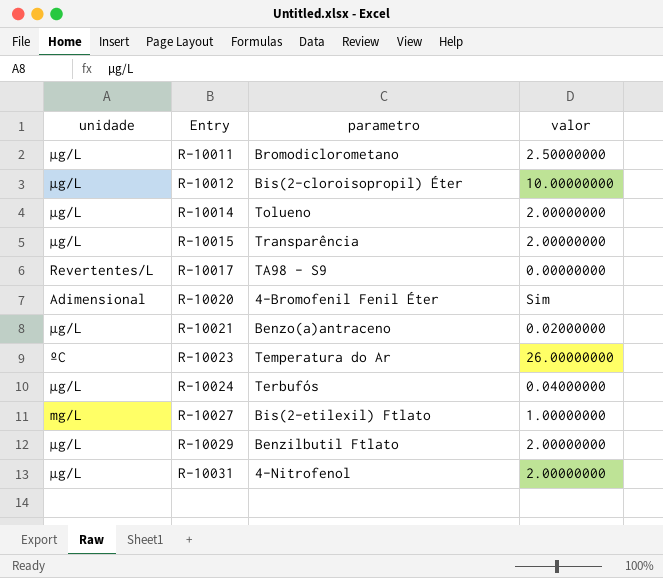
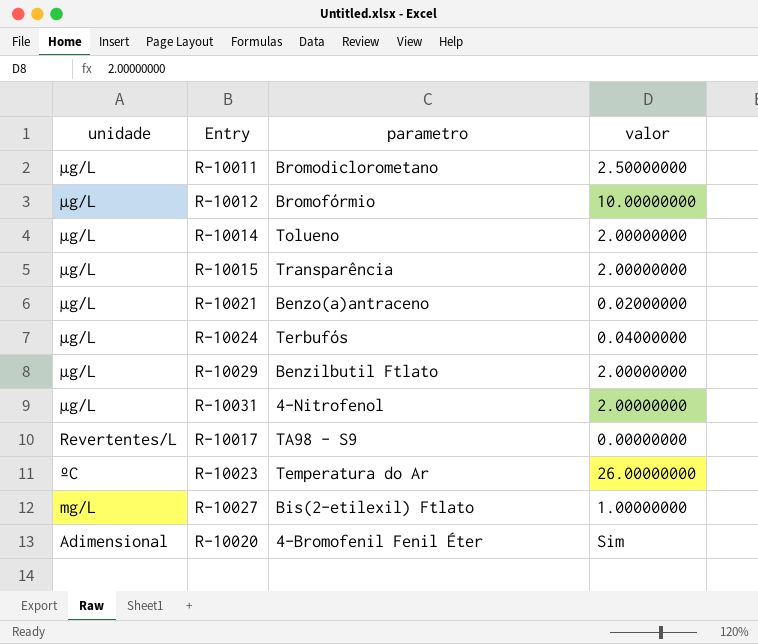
row order: Entry ascending -> unidade descending
R-10012 | parametro: Bis(2-cloroisopropil) Éter -> Bromofórmio

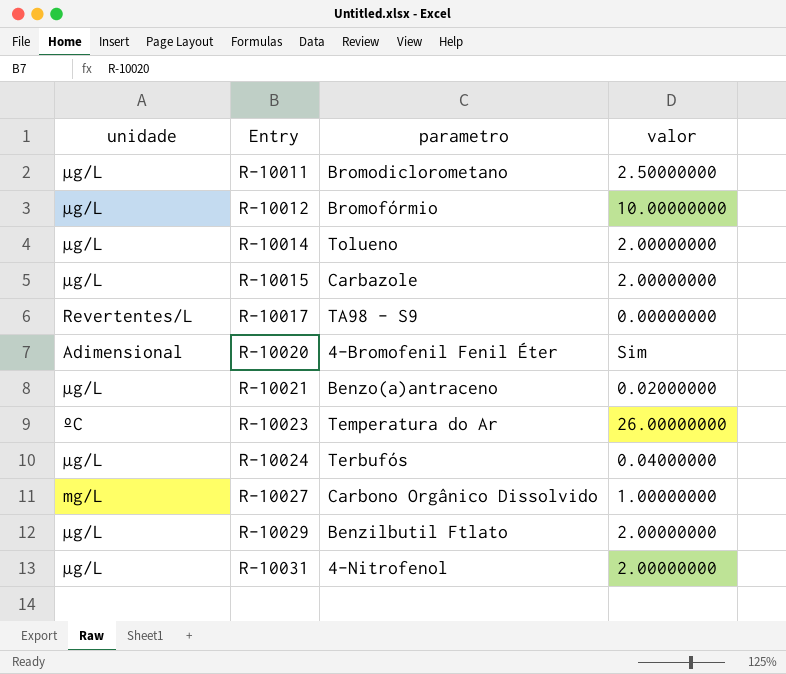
row order: unidade descending -> Entry ascending
R-10015 | parametro: Transparência -> Carbazole
R-10027 | parametro: Bis(2-etilexil) Ftlato -> Carbono Orgânico Dissolvido

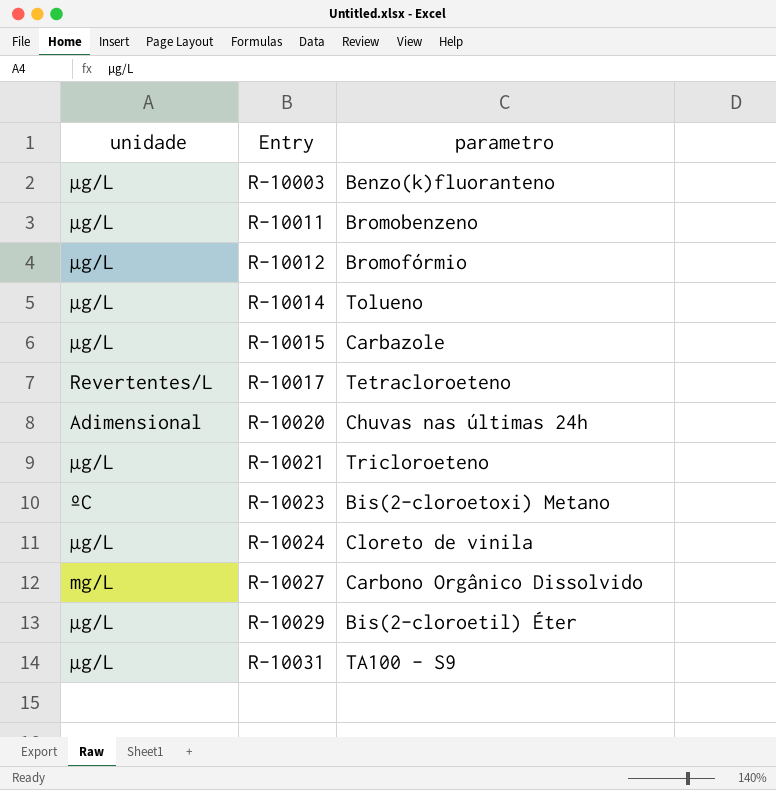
column valor | position: 4 -> none
row R-10003: none -> µg/L | Benzo(k)fluoranteno
R-10011 | parametro: Bromodiclorometano -> Bromobenzeno
R-10017 | parametro: TA98 - S9 -> Tetracloroeteno
R-10020 | parametro: 4-Bromofenil Fenil Éter -> Chuvas nas últimas 24h
R-10021 | parametro: Benzo(a)antraceno -> Tricloroeteno
R-10023 | parametro: Temperatura do Ar -> Bis(2-cloroetoxi) Metano
R-10024 | parametro: Terbufós -> Cloreto de vinila
R-10029 | parametro: Benzilbutil Ftlato -> Bis(2-cloroetil) Éter
R-10031 | parametro: 4-Nitrofenol -> TA100 - S9

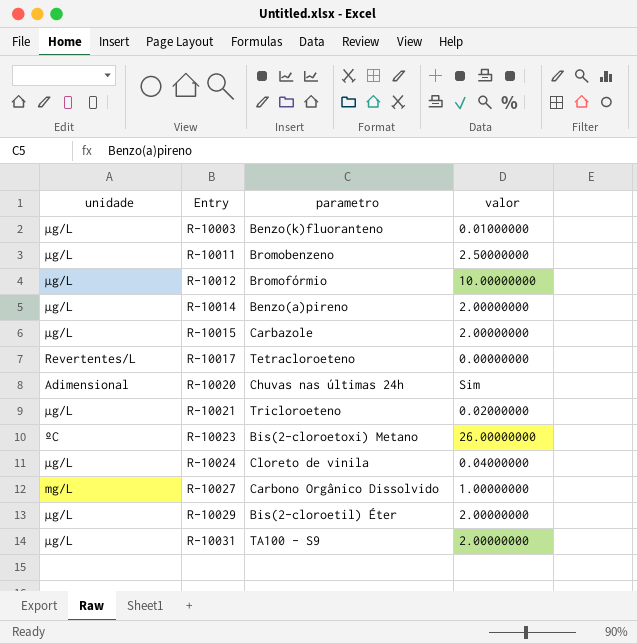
column valor | position: none -> 4
R-10014 | parametro: Tolueno -> Benzo(a)pireno

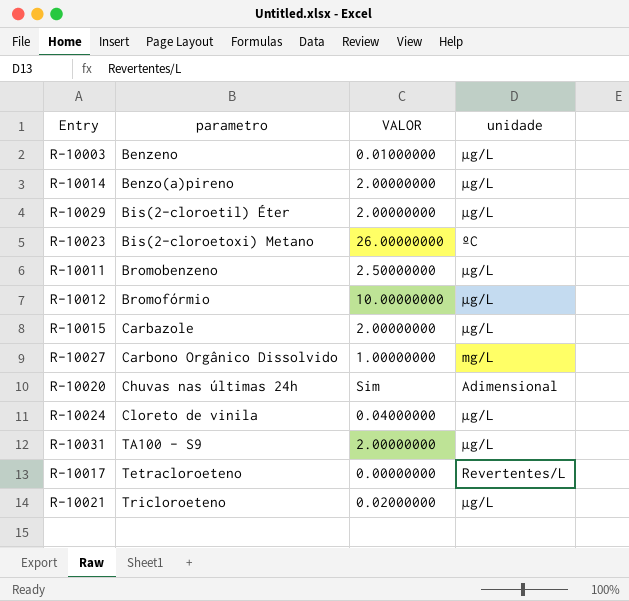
row order: Entry ascending -> parametro ascending
column name: valor -> VALOR
column unidade | position: 1 -> 4
R-10003 | parametro: Benzo(k)fluoranteno -> Benzeno

